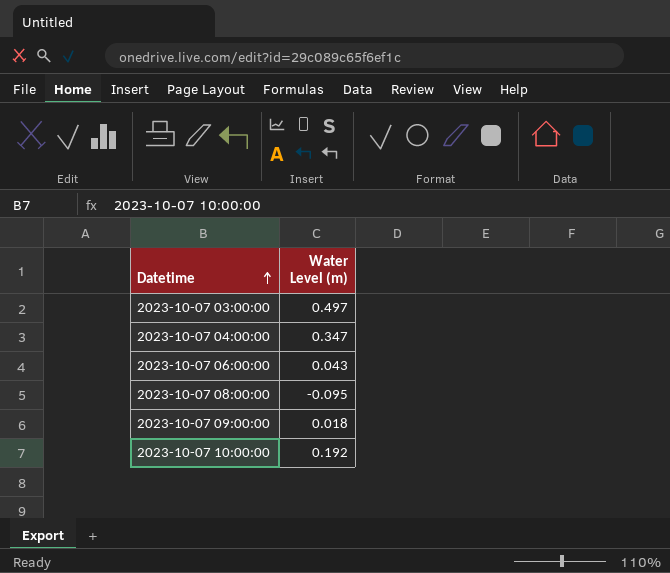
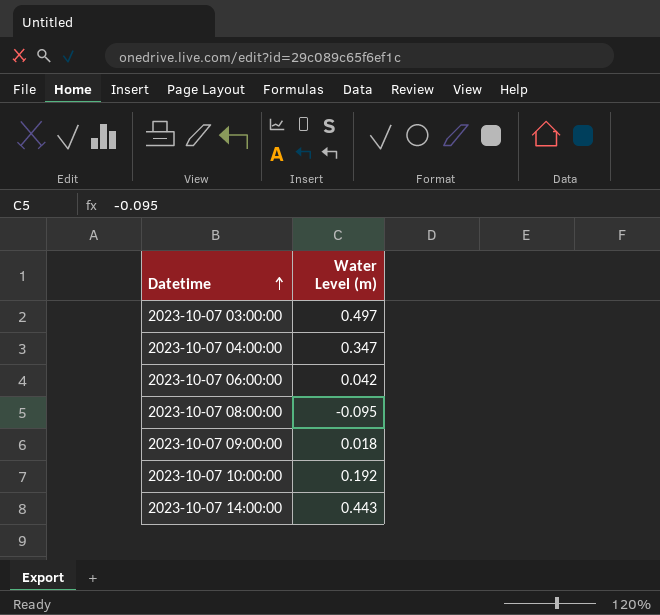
2023-10-07 06:00:00 | Water Level (m): 0.043 -> 0.042
row 2023-10-07 14:00:00: none -> 0.443

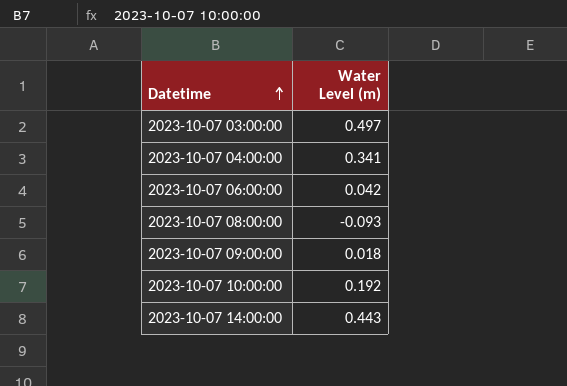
2023-10-07 04:00:00 | Water Level (m): 0.347 -> 0.341
2023-10-07 08:00:00 | Water Level (m): -0.095 -> -0.093

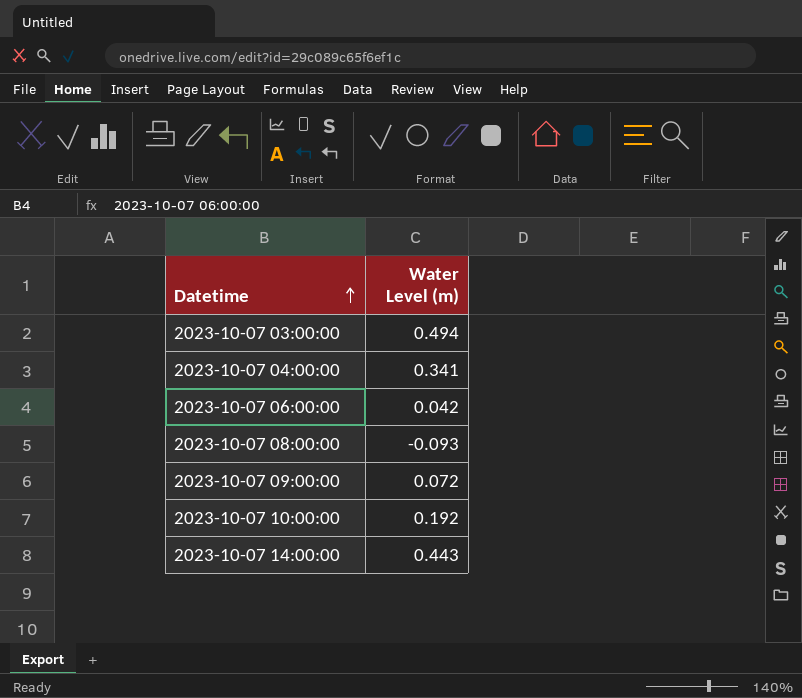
2023-10-07 03:00:00 | Water Level (m): 0.497 -> 0.494
2023-10-07 09:00:00 | Water Level (m): 0.018 -> 0.072

